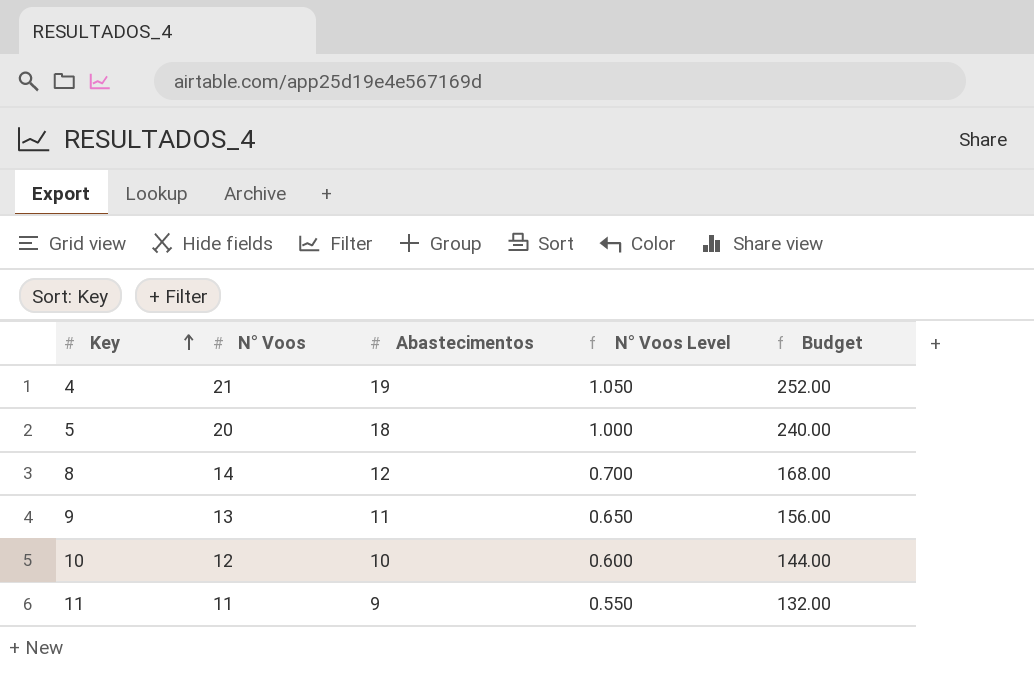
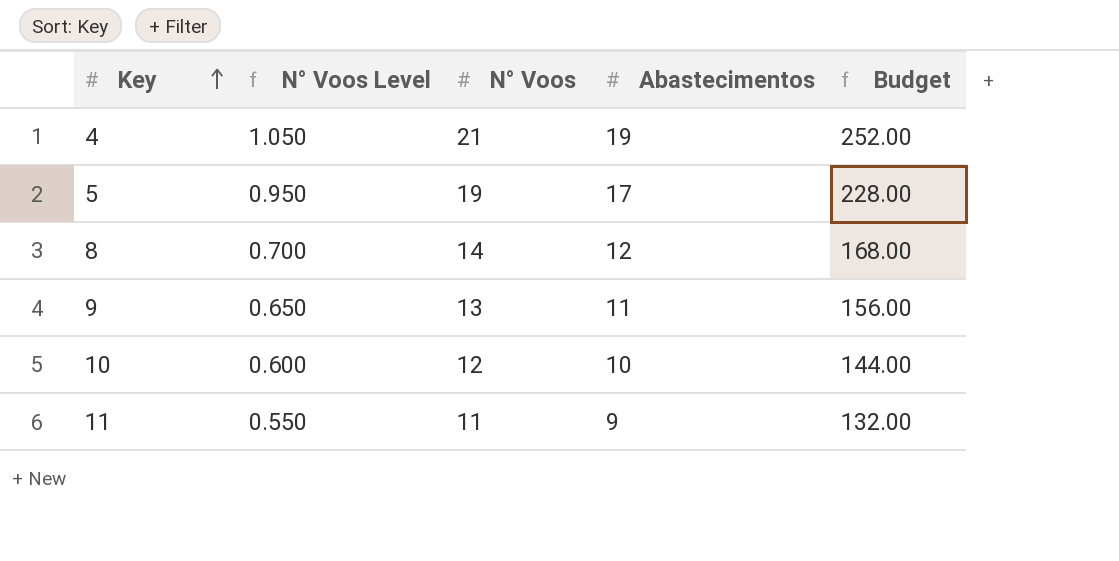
column N° Voos Level | position: 4 -> 2
5 | N° Voos Level: 1.000 -> 0.950
5 | N° Voos: 20 -> 19
5 | Abastecimentos: 18 -> 17
5 | Budget: 240.00 -> 228.00

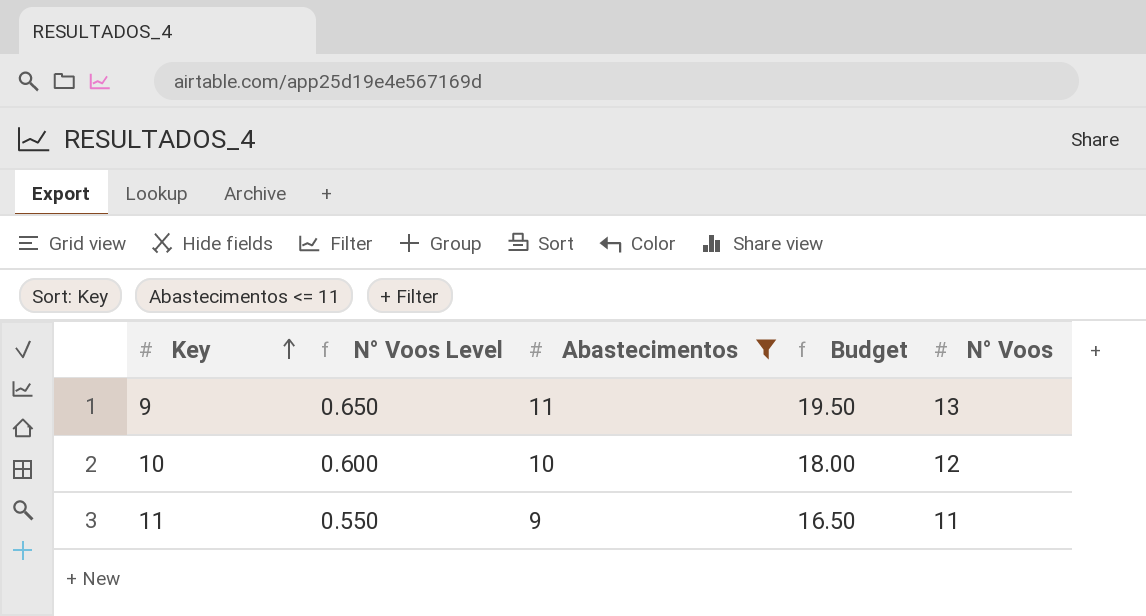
filter: none -> Abastecimentos <= 11
column Budget | formula: [N° Voos] * 12 -> [N° Voos] * 1.5
column N° Voos | position: 3 -> 5

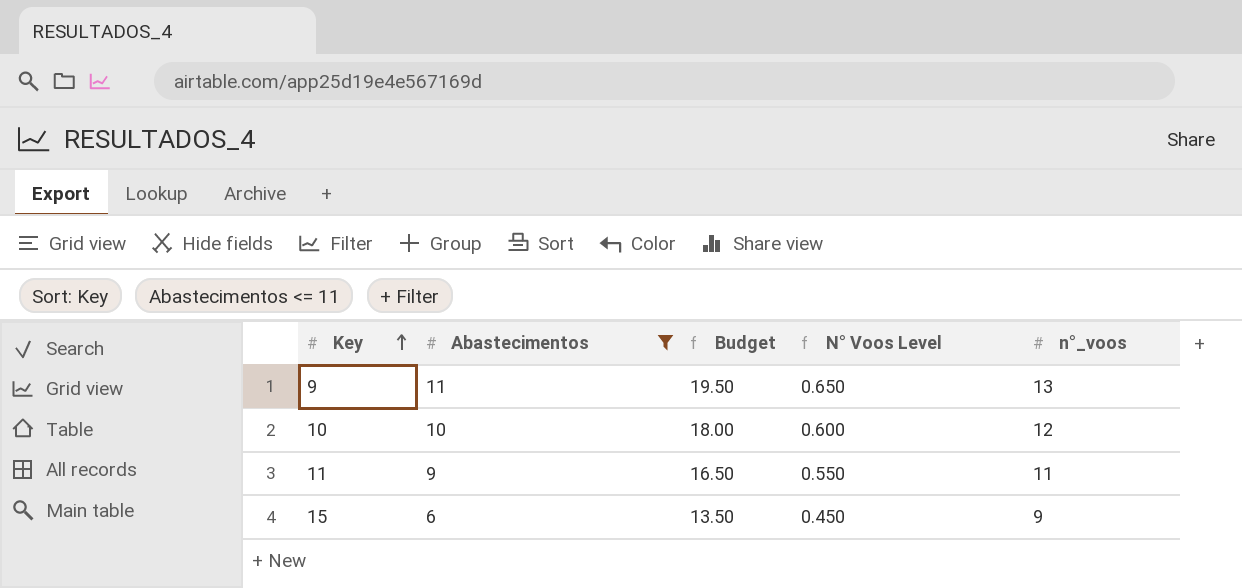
column N° Voos Level | position: 2 -> 4
column name: N° Voos -> n°_voos
row 15: none -> 6 | 13.50 | 0.450 | 9

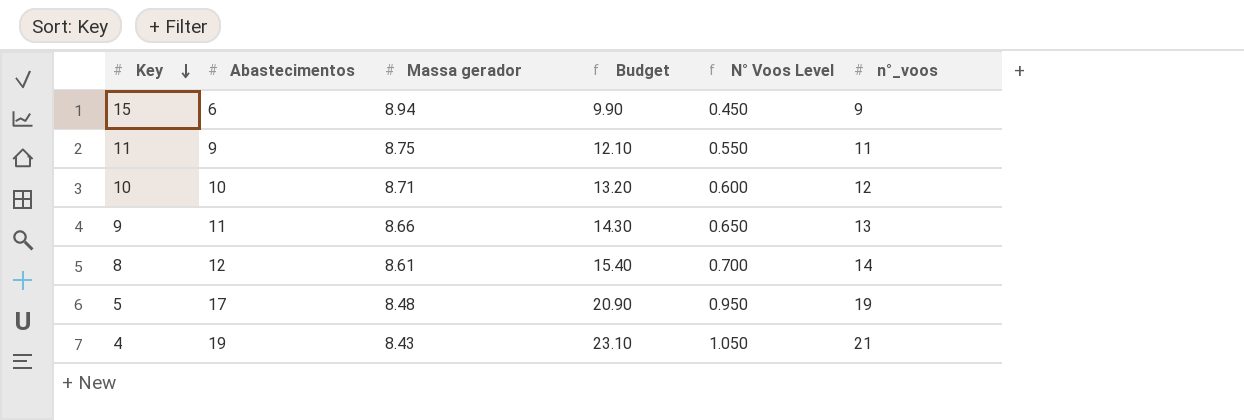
filter: Abastecimentos <= 11 -> none
row order: Key ascending -> Key descending
column Massa gerador | position: none -> 3
column Budget | formula: [n°_voos] * 1.5 -> [n°_voos] * 1.1

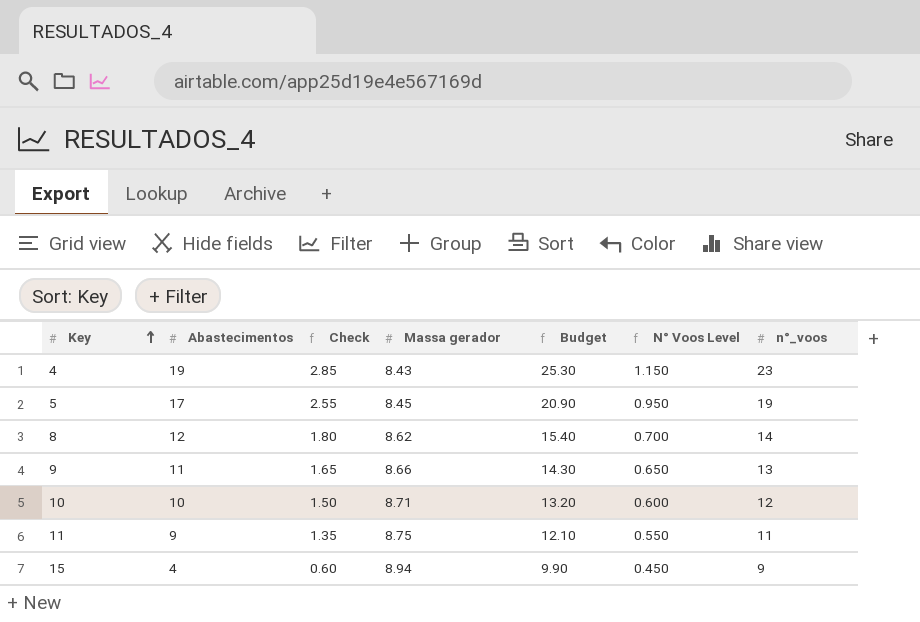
row order: Key descending -> Key ascending
column Check | formula: none -> [Abastecimentos] * 0.15
4 | Budget: 23.10 -> 25.30
4 | N° Voos Level: 1.050 -> 1.150
4 | n°_voos: 21 -> 23
5 | Massa gerador: 8.48 -> 8.45
8 | Massa gerador: 8.61 -> 8.62
15 | Abastecimentos: 6 -> 4

